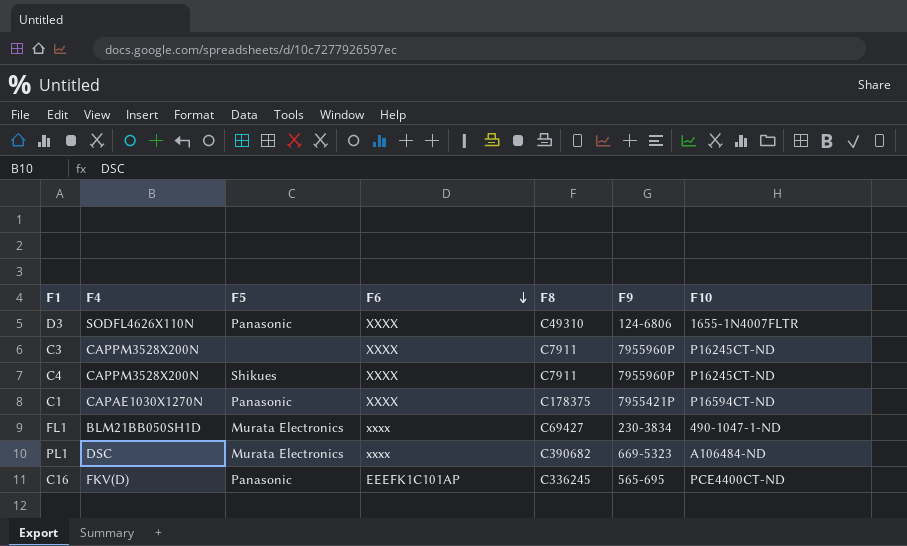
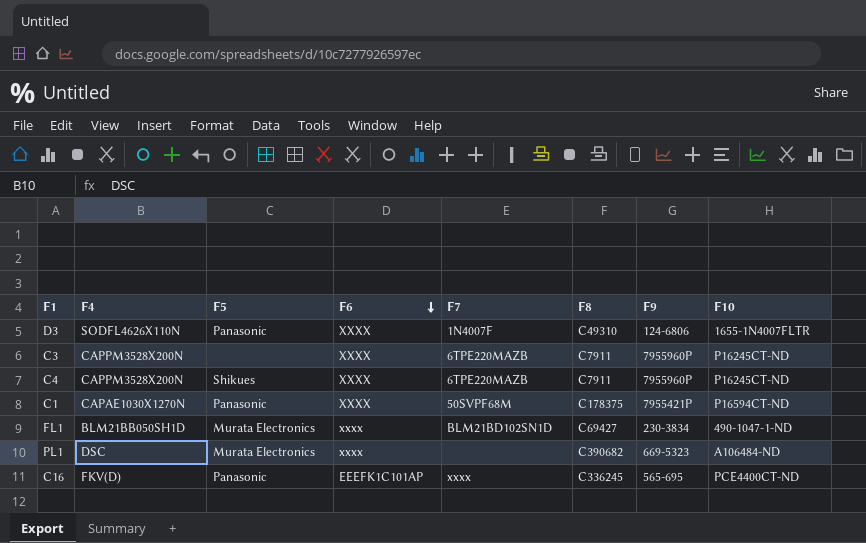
column F7 | position: none -> 5

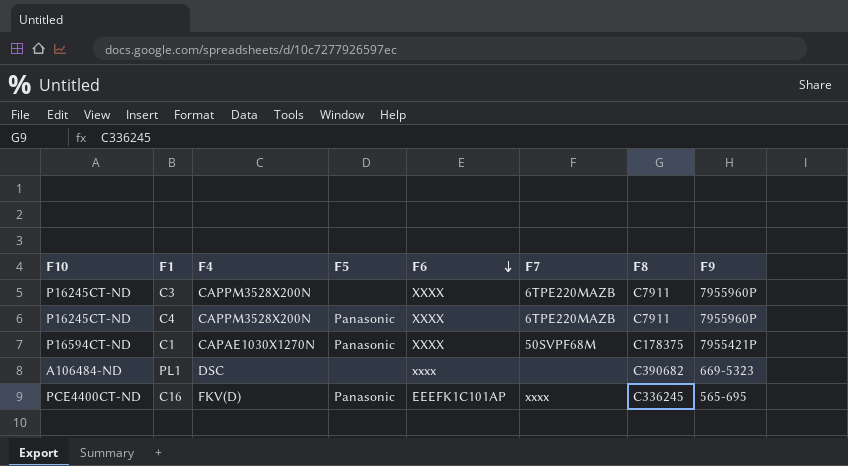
column F10 | position: 8 -> 1
row D3: SODFL4626X110N | Panasonic | XXXX | 1N4007F | C49310 | 124-6806 | 1655-1N4007FLTR -> none
row FL1: BLM21BB050SH1D | Murata Electronics | xxxx | BLM21BD102SN1D | C69427 | 230-3834 | 490-1047-1-ND -> none
C4 | F5: Shikues -> Panasonic
PL1 | F5: Murata Electronics -> none

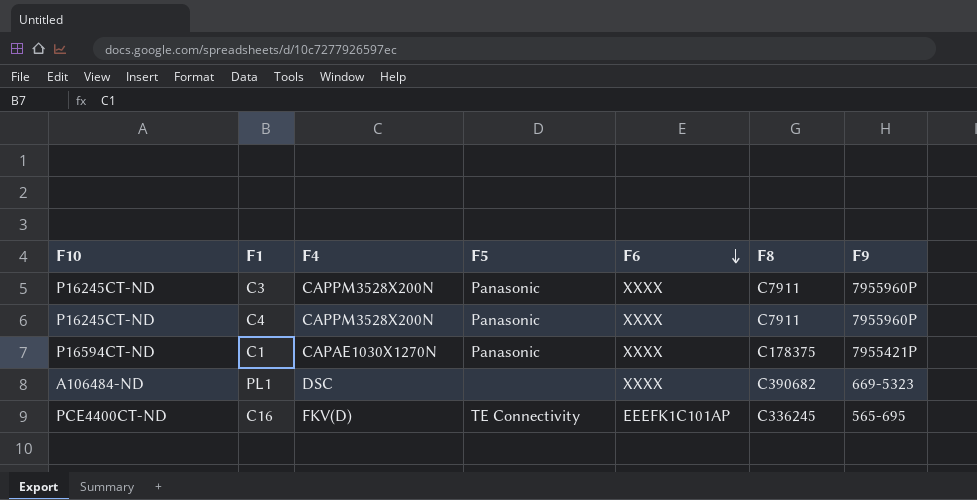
column F7 | position: 6 -> none
C3 | F5: none -> Panasonic
PL1 | F6: xxxx -> XXXX
C16 | F5: Panasonic -> TE Connectivity

